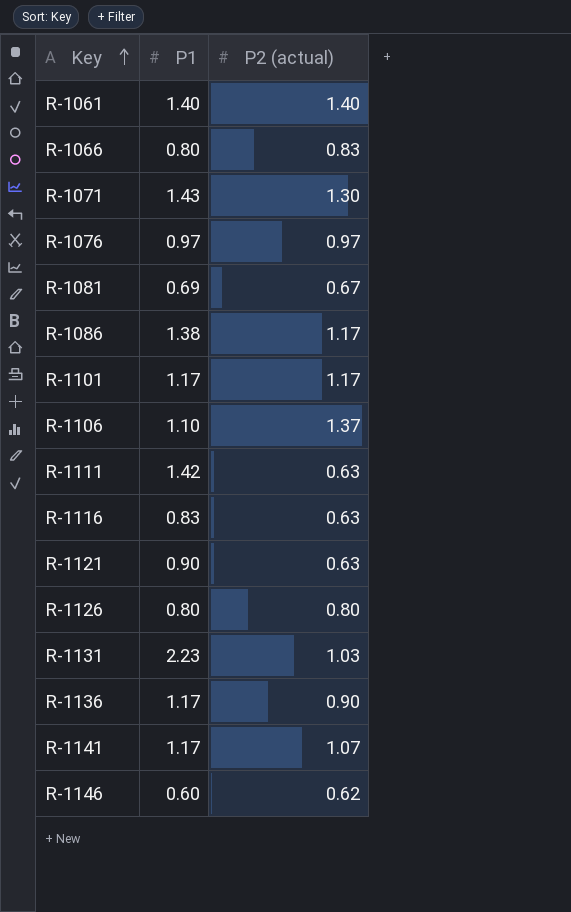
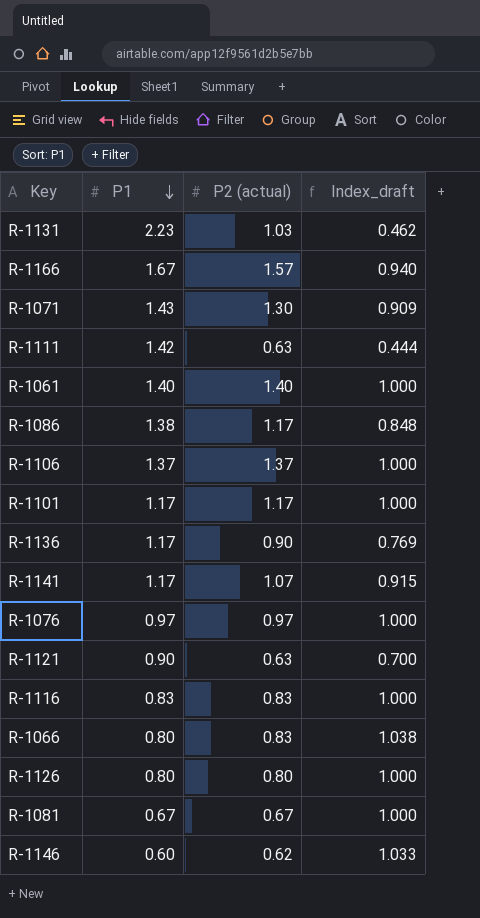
row order: Key ascending -> P1 descending
column Index_draft | formula: none -> [P2 (actual)] / [P1]
row R-1166: none -> 1.67 | 1.57 | 0.940
R-1106 | P1: 1.10 -> 1.37
R-1116 | P2 (actual): 0.63 -> 0.83
R-1081 | P1: 0.69 -> 0.67

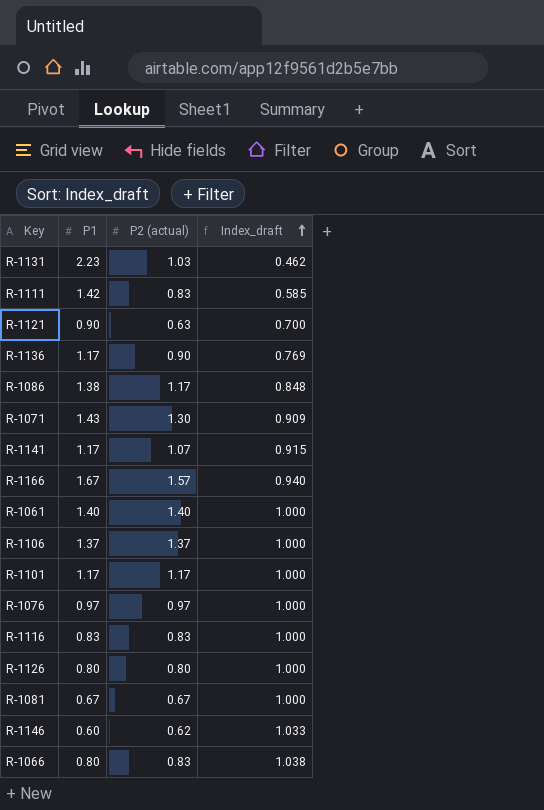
row order: P1 descending -> Index_draft ascending
R-1111 | P2 (actual): 0.63 -> 0.83
R-1111 | Index_draft: 0.444 -> 0.585

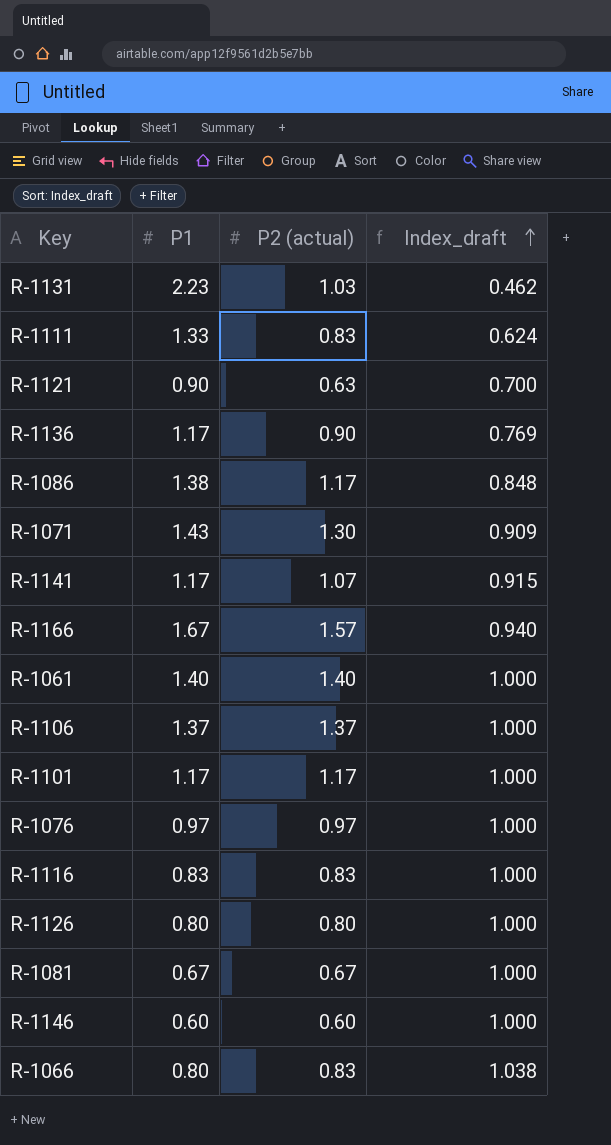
R-1111 | P1: 1.42 -> 1.33
R-1111 | Index_draft: 0.585 -> 0.624
R-1146 | P2 (actual): 0.62 -> 0.60
R-1146 | Index_draft: 1.033 -> 1.000

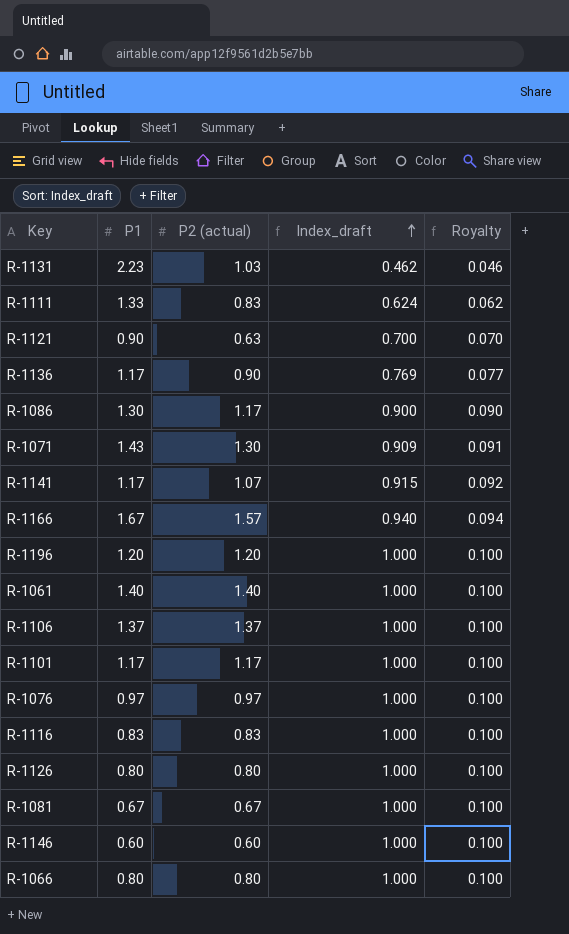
column Royalty | formula: none -> [Index_draft] * 0.1
R-1086 | P1: 1.38 -> 1.30
R-1086 | Index_draft: 0.848 -> 0.900
row R-1196: none -> 1.20 | 1.20 | 1.000 | 0.100
R-1066 | P2 (actual): 0.83 -> 0.80
R-1066 | Index_draft: 1.038 -> 1.000

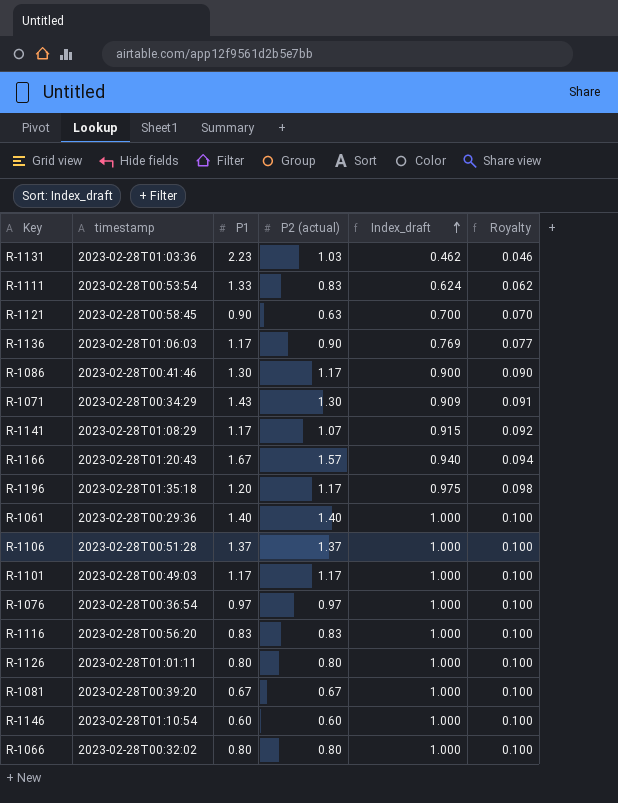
column timestamp | position: none -> 2
R-1196 | P2 (actual): 1.20 -> 1.17
R-1196 | Index_draft: 1.000 -> 0.975
R-1196 | Royalty: 0.100 -> 0.098

